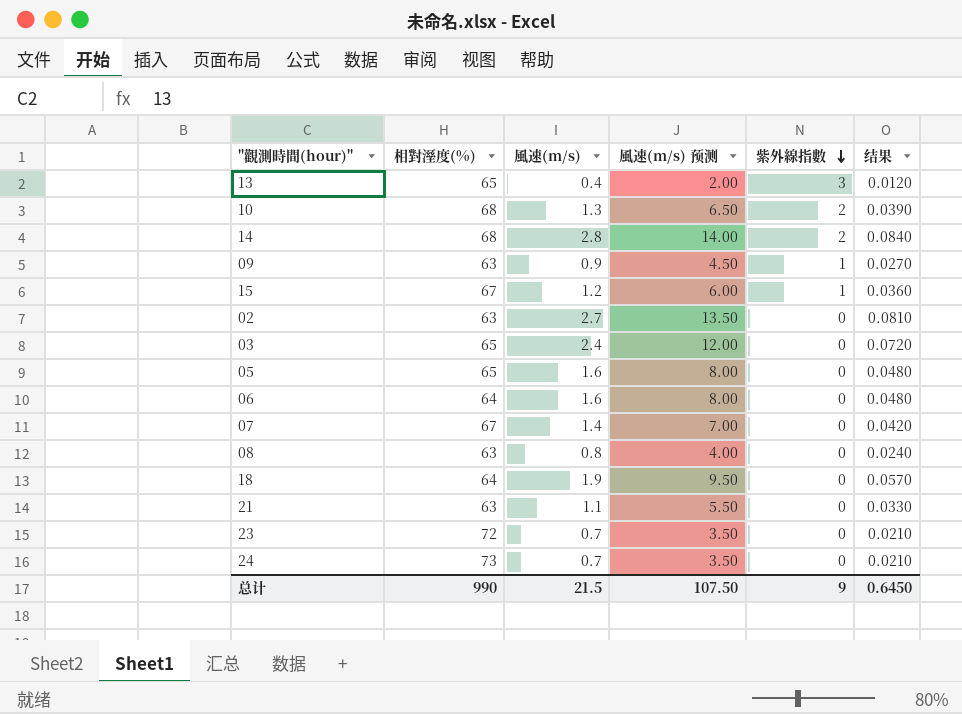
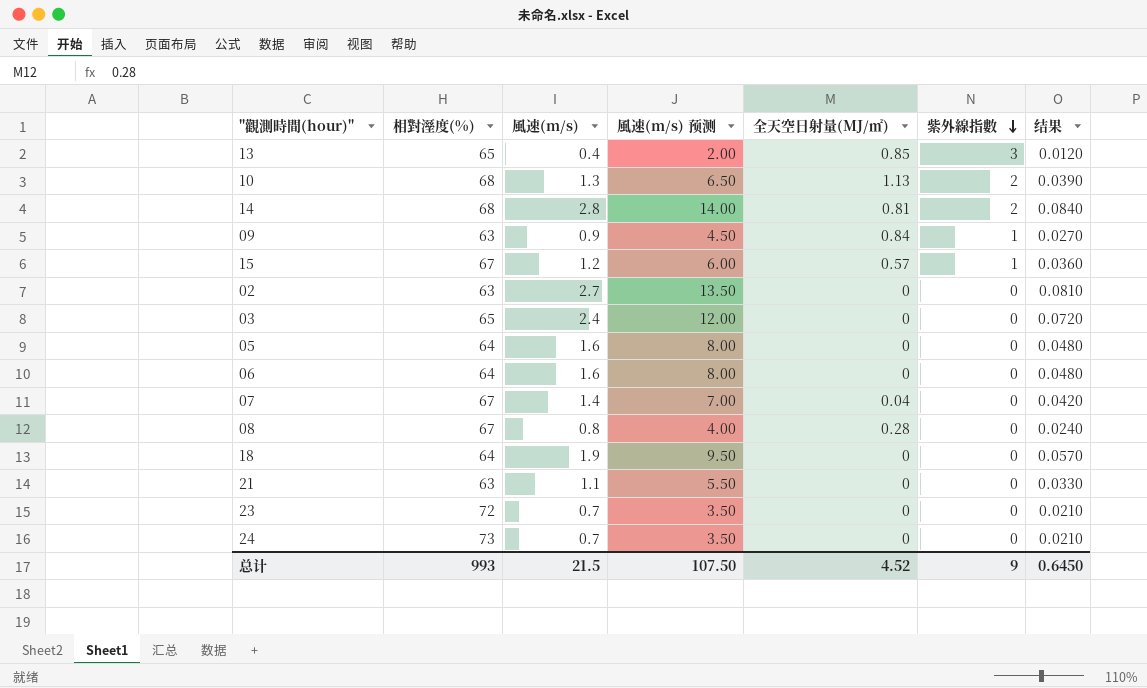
column 全天空日射量(MJ/㎡) | position: none -> 5
05 | 相對溼度(%): 65 -> 64
08 | 相對溼度(%): 63 -> 67
总计 | 相對溼度(%): 990 -> 993

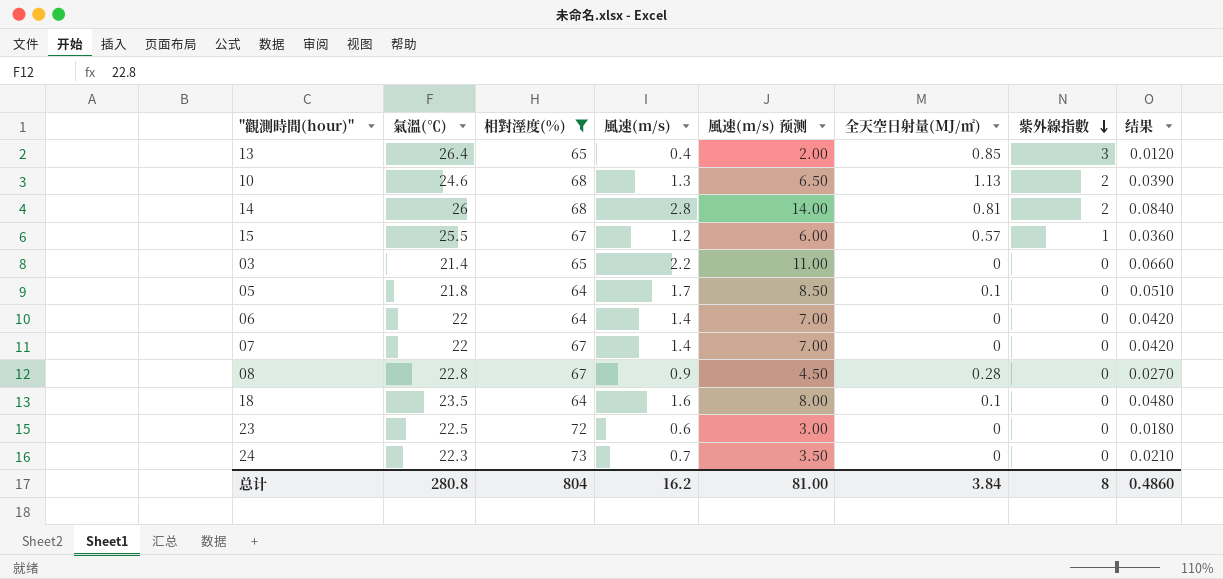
filter: none -> 相對溼度(%) != 63
column 氣溫(℃) | position: none -> 2
03 | 風速(m/s): 2.4 -> 2.2
03 | 風速(m/s) 预测: 12.00 -> 11.00
03 | 结果: 0.0720 -> 0.0660
05 | 風速(m/s): 1.6 -> 1.7
05 | 風速(m/s) 预测: 8.00 -> 8.50
05 | 全天空日射量(MJ/㎡): 0 -> 0.1
05 | 结果: 0.0480 -> 0.0510
06 | 風速(m/s): 1.6 -> 1.4
06 | 風速(m/s) 预测: 8.00 -> 7.00
06 | 结果: 0.0480 -> 0.0420
07 | 全天空日射量(MJ/㎡): 0.04 -> 0
08 | 風速(m/s): 0.8 -> 0.9
08 | 風速(m/s) 预测: 4.00 -> 4.50
08 | 结果: 0.0240 -> 0.0270
18 | 風速(m/s): 1.9 -> 1.6
18 | 風速(m/s) 预测: 9.50 -> 8.00
18 | 全天空日射量(MJ/㎡): 0 -> 0.1
18 | 结果: 0.0570 -> 0.0480
23 | 風速(m/s): 0.7 -> 0.6
23 | 風速(m/s) 预测: 3.50 -> 3.00
23 | 结果: 0.0210 -> 0.0180
总计 | 相對溼度(%): 993 -> 804
总计 | 風速(m/s): 21.5 -> 16.2
总计 | 風速(m/s) 预测: 107.50 -> 81.00
总计 | 全天空日射量(MJ/㎡): 4.52 -> 3.84
总计 | 紫外線指數: 9 -> 8
总计 | 结果: 0.6450 -> 0.4860

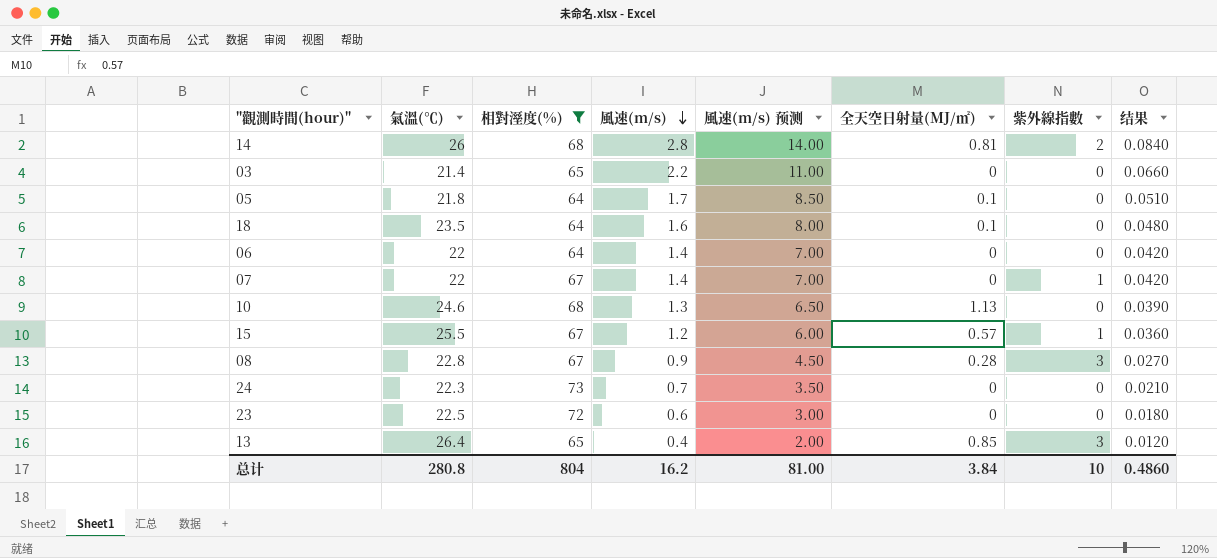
row order: 紫外線指數 descending -> 風速(m/s) descending
07 | 紫外線指數: 0 -> 1
10 | 紫外線指數: 2 -> 0
08 | 紫外線指數: 0 -> 3
总计 | 紫外線指數: 8 -> 10

